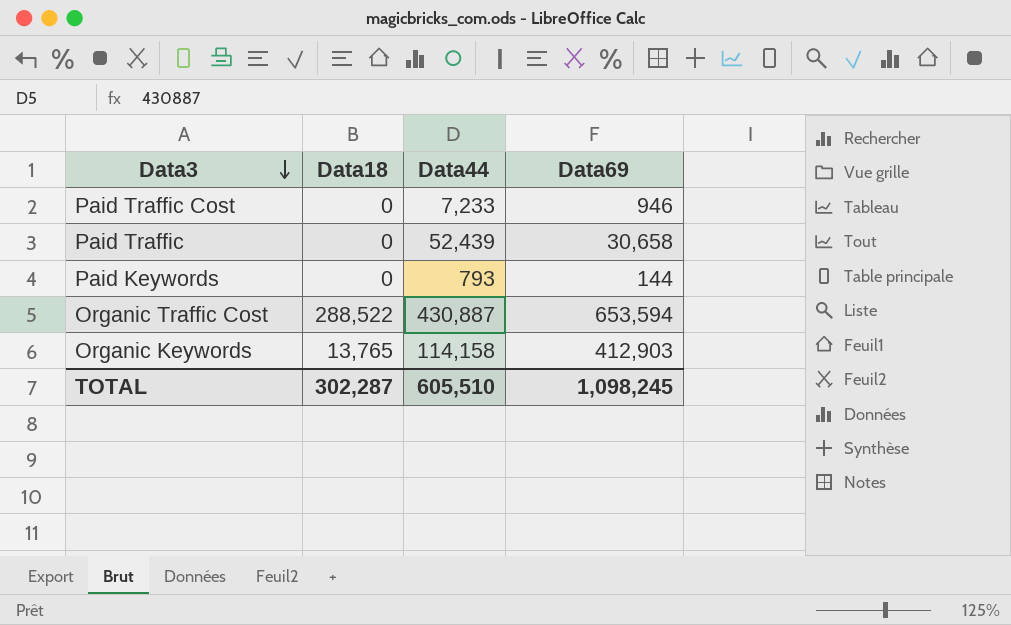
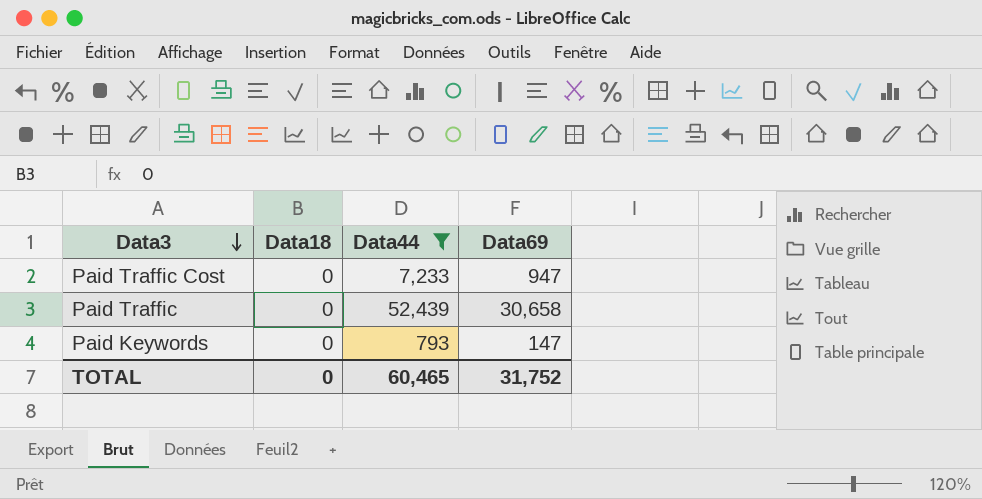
filter: none -> Data44 <= 52,439
Paid Traffic Cost | Data69: 946 -> 947
Paid Keywords | Data69: 144 -> 147
TOTAL | Data18: 302,287 -> 0
TOTAL | Data44: 605,510 -> 60,465
TOTAL | Data69: 1,098,245 -> 31,752

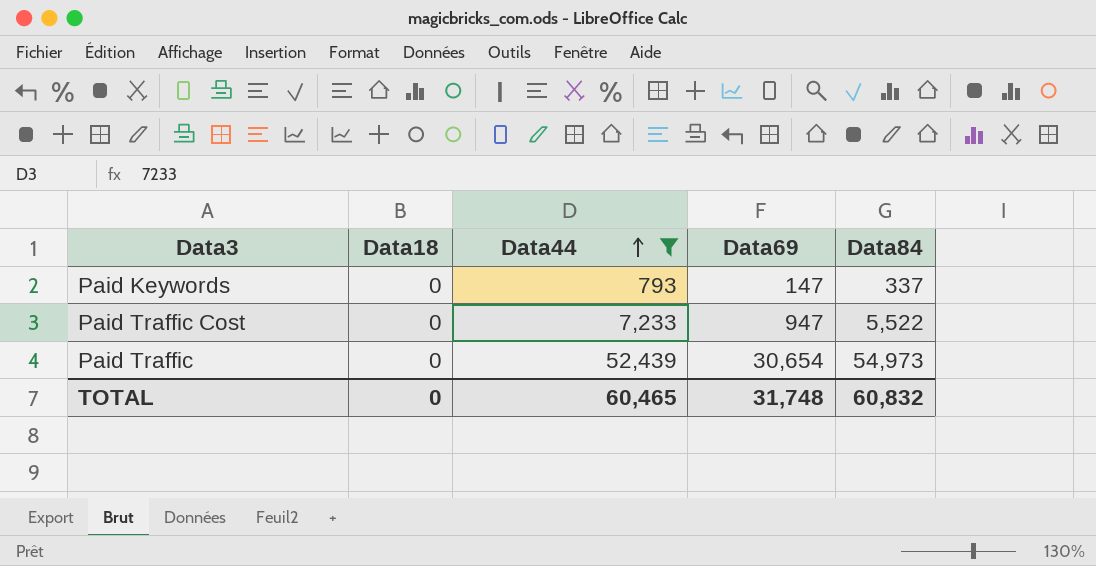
row order: Data3 descending -> Data44 ascending
column Data84 | position: none -> 5
Paid Traffic | Data69: 30,658 -> 30,654
TOTAL | Data69: 31,752 -> 31,748

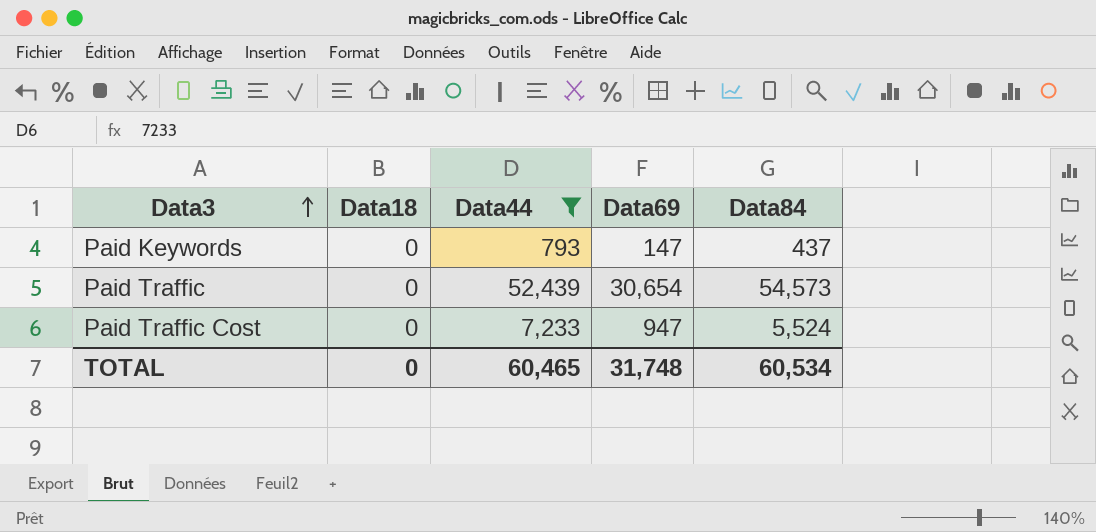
row order: Data44 ascending -> Data3 ascending
Paid Keywords | Data84: 337 -> 437
Paid Traffic | Data84: 54,973 -> 54,573
Paid Traffic Cost | Data84: 5,522 -> 5,524
TOTAL | Data84: 60,832 -> 60,534

